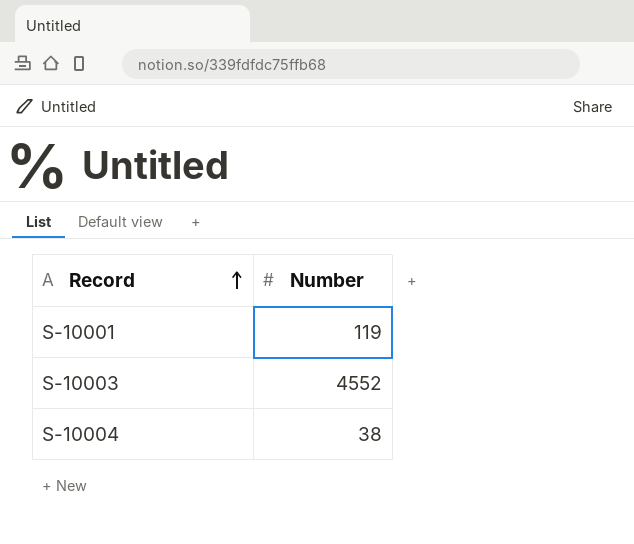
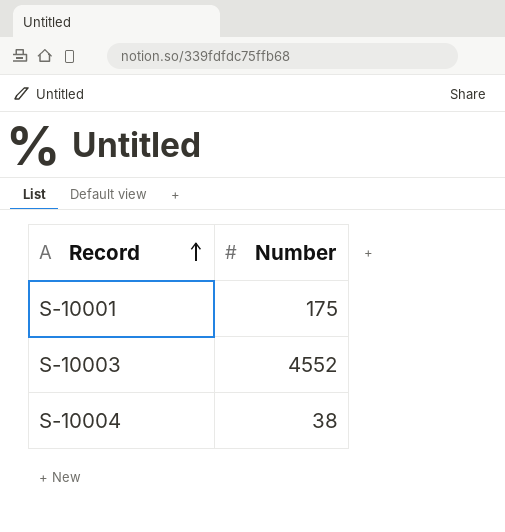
S-10001 | Number: 119 -> 175

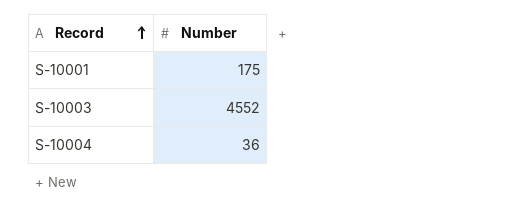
S-10004 | Number: 38 -> 36

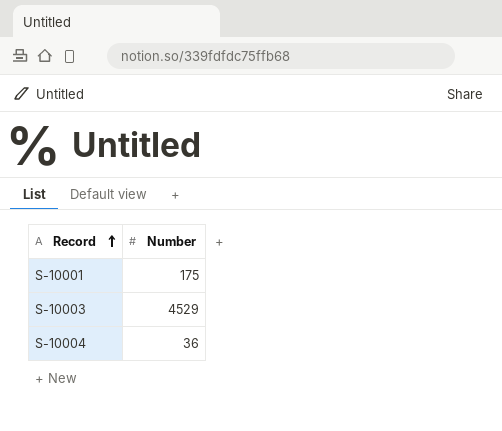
S-10003 | Number: 4552 -> 4529

